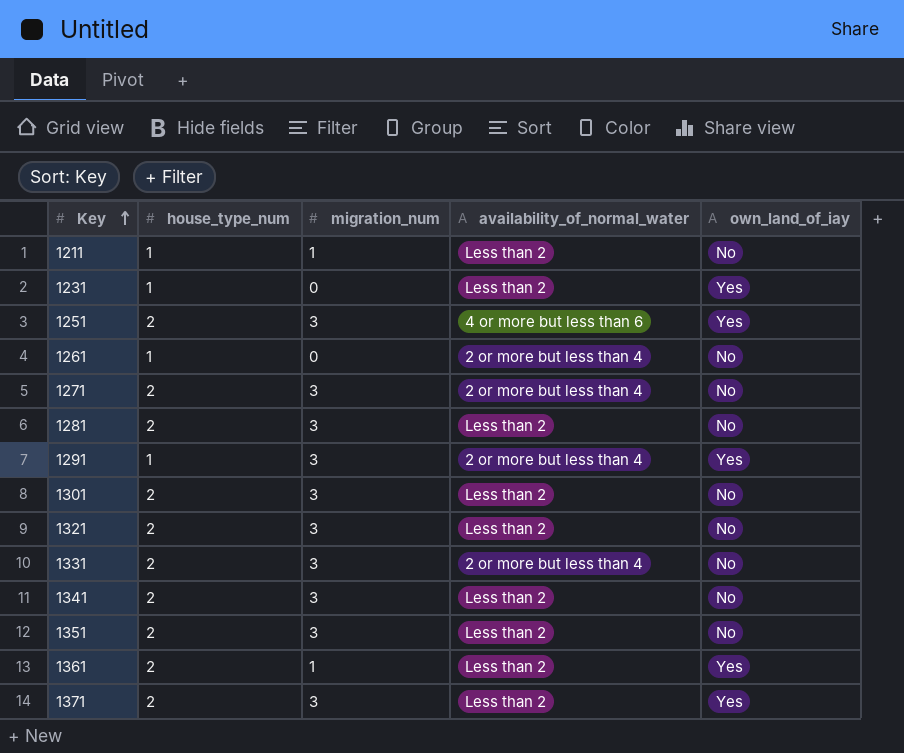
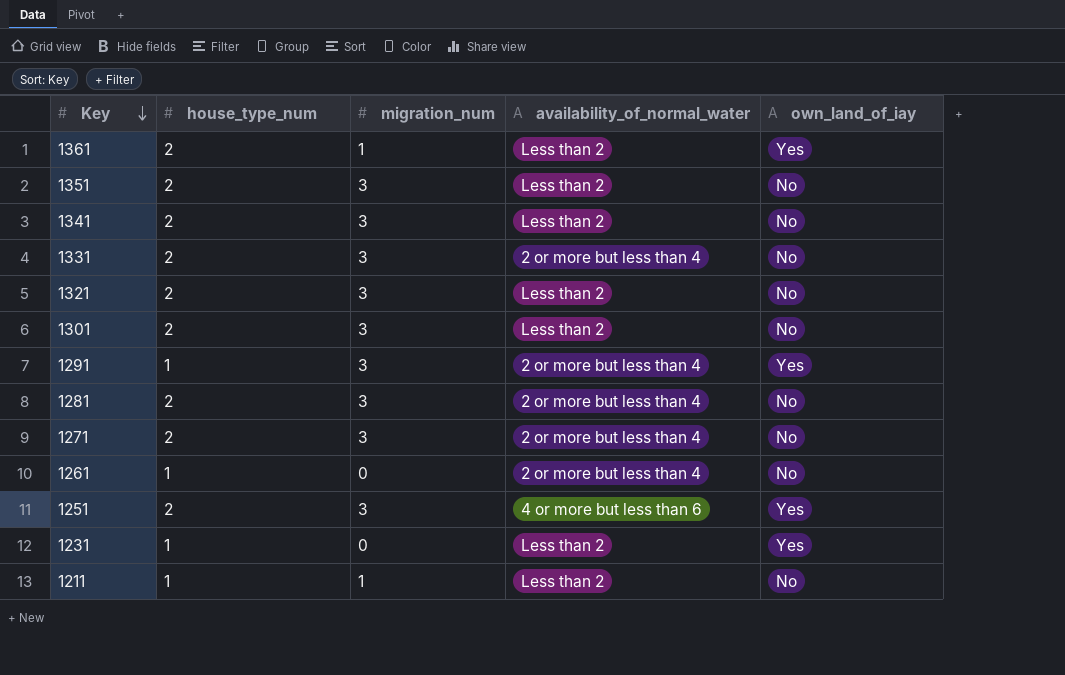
row order: Key ascending -> Key descending
row 1371: 2 | 3 | Less than 2 | Yes -> none
1281 | availability_of_normal_water: Less than 2 -> 2 or more but less than 4

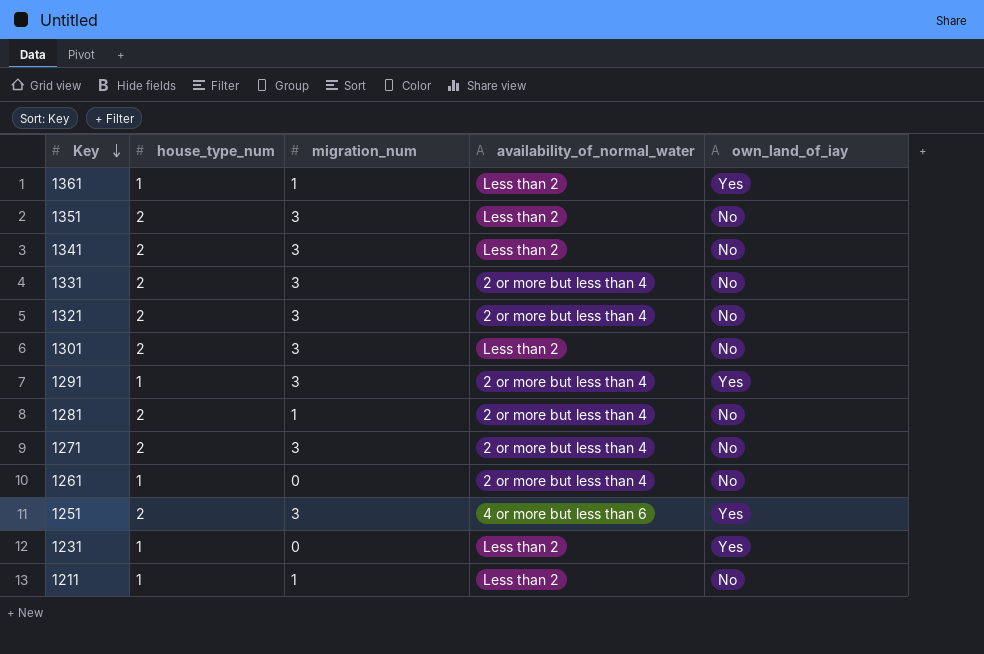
1361 | house_type_num: 2 -> 1
1321 | availability_of_normal_water: Less than 2 -> 2 or more but less than 4
1281 | migration_num: 3 -> 1

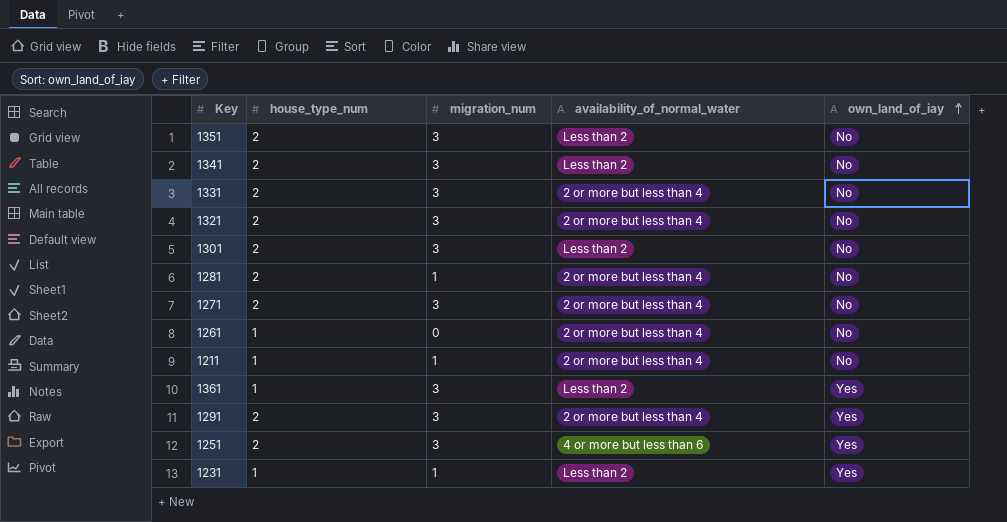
row order: Key descending -> own_land_of_iay ascending
1211 | availability_of_normal_water: Less than 2 -> 2 or more but less than 4
1361 | migration_num: 1 -> 3
1291 | house_type_num: 1 -> 2
1231 | migration_num: 0 -> 1

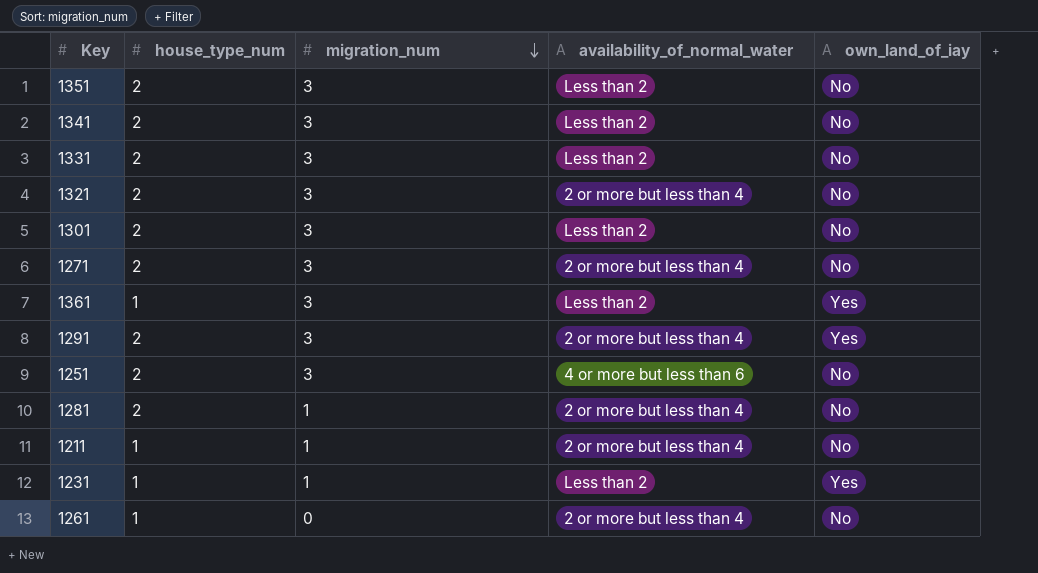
row order: own_land_of_iay ascending -> migration_num descending
1331 | availability_of_normal_water: 2 or more but less than 4 -> Less than 2
1251 | own_land_of_iay: Yes -> No

